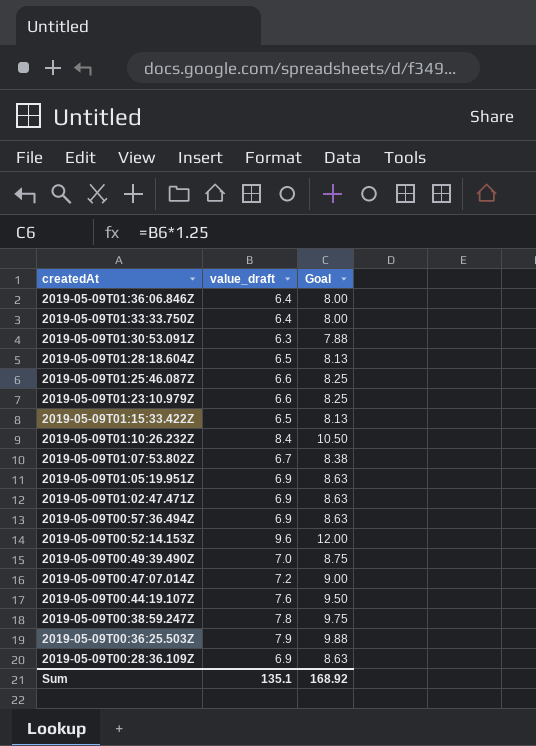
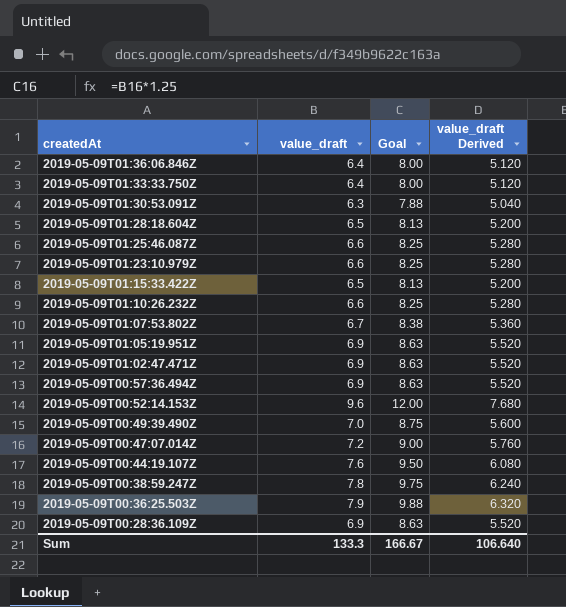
column value_draft Derived | formula: none -> [value_draft] * 0.8
2019-05-09T01:10:26.232Z | value_draft: 8.4 -> 6.6
2019-05-09T01:10:26.232Z | Goal: 10.50 -> 8.25
Sum | value_draft: 135.1 -> 133.3
Sum | Goal: 168.92 -> 166.67

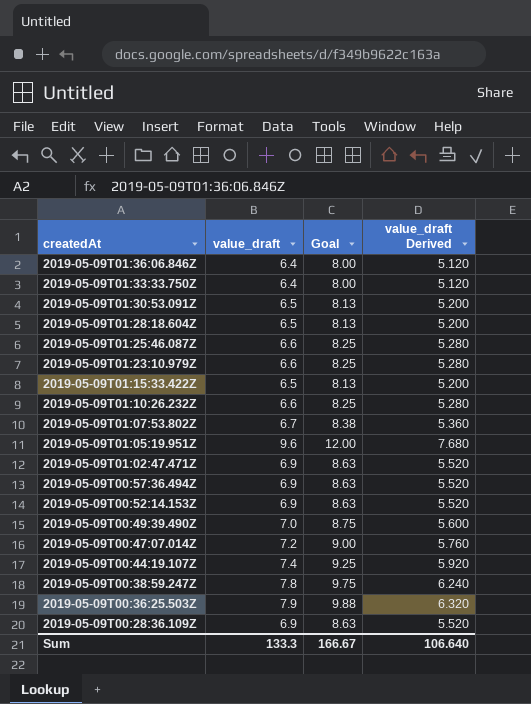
2019-05-09T01:30:53.091Z | value_draft: 6.3 -> 6.5
2019-05-09T01:30:53.091Z | Goal: 7.88 -> 8.13
2019-05-09T01:30:53.091Z | value_draft Derived: 5.040 -> 5.200
2019-05-09T01:05:19.951Z | value_draft: 6.9 -> 9.6
2019-05-09T01:05:19.951Z | Goal: 8.63 -> 12.00
2019-05-09T01:05:19.951Z | value_draft Derived: 5.520 -> 7.680
2019-05-09T00:52:14.153Z | value_draft: 9.6 -> 6.9
2019-05-09T00:52:14.153Z | Goal: 12.00 -> 8.63
2019-05-09T00:52:14.153Z | value_draft Derived: 7.680 -> 5.520
2019-05-09T00:44:19.107Z | value_draft: 7.6 -> 7.4
2019-05-09T00:44:19.107Z | Goal: 9.50 -> 9.25
2019-05-09T00:44:19.107Z | value_draft Derived: 6.080 -> 5.920

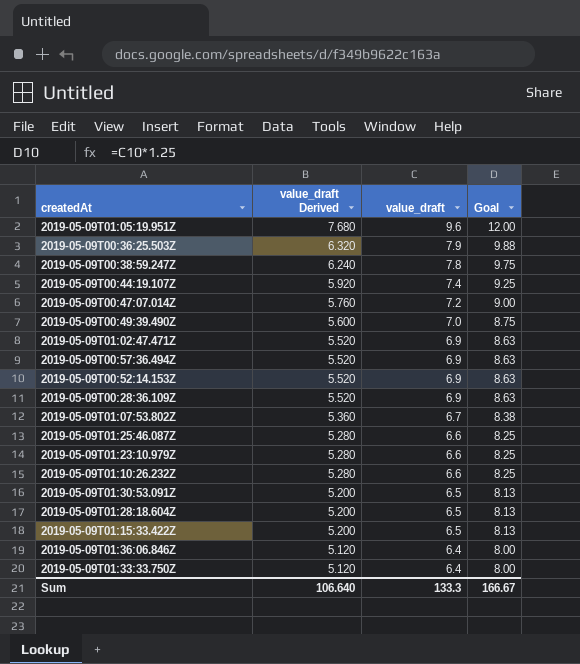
row order: createdAt descending -> value_draft Derived descending
column value_draft Derived | position: 4 -> 2

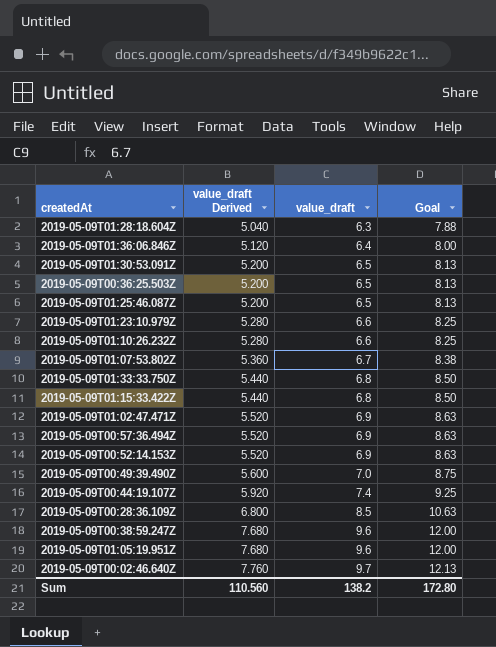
row order: value_draft Derived descending -> value_draft Derived ascending
row 2019-05-09T00:47:07.014Z: 5.760 | 7.2 | 9.00 -> none
2019-05-09T01:28:18.604Z | value_draft Derived: 5.200 -> 5.040
2019-05-09T01:28:18.604Z | value_draft: 6.5 -> 6.3
2019-05-09T01:28:18.604Z | Goal: 8.13 -> 7.88
2019-05-09T00:36:25.503Z | value_draft Derived: 6.320 -> 5.200
2019-05-09T00:36:25.503Z | value_draft: 7.9 -> 6.5
2019-05-09T00:36:25.503Z | Goal: 9.88 -> 8.13
2019-05-09T01:25:46.087Z | value_draft Derived: 5.280 -> 5.200
2019-05-09T01:25:46.087Z | value_draft: 6.6 -> 6.5
2019-05-09T01:25:46.087Z | Goal: 8.25 -> 8.13
2019-05-09T01:33:33.750Z | value_draft Derived: 5.120 -> 5.440
2019-05-09T01:33:33.750Z | value_draft: 6.4 -> 6.8
2019-05-09T01:33:33.750Z | Goal: 8.00 -> 8.50
2019-05-09T01:15:33.422Z | value_draft Derived: 5.200 -> 5.440
2019-05-09T01:15:33.422Z | value_draft: 6.5 -> 6.8
2019-05-09T01:15:33.422Z | Goal: 8.13 -> 8.50
2019-05-09T00:28:36.109Z | value_draft Derived: 5.520 -> 6.800
2019-05-09T00:28:36.109Z | value_draft: 6.9 -> 8.5
2019-05-09T00:28:36.109Z | Goal: 8.63 -> 10.63
2019-05-09T00:38:59.247Z | value_draft Derived: 6.240 -> 7.680
2019-05-09T00:38:59.247Z | value_draft: 7.8 -> 9.6
2019-05-09T00:38:59.247Z | Goal: 9.75 -> 12.00
row 2019-05-09T00:02:46.640Z: none -> 7.760 | 9.7 | 12.13
Sum | value_draft Derived: 106.640 -> 110.560
Sum | value_draft: 133.3 -> 138.2
Sum | Goal: 166.67 -> 172.80

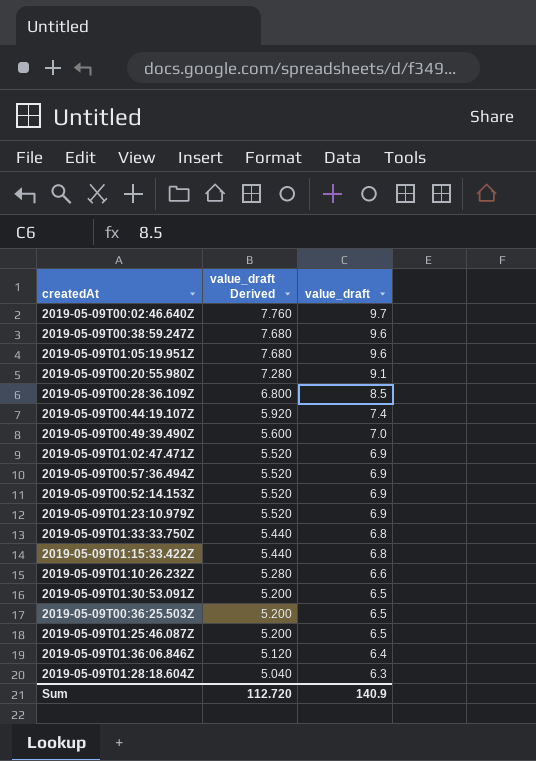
row order: value_draft Derived ascending -> value_draft Derived descending
column Goal | formula: [value_draft] * 1.25 -> none
row 2019-05-09T01:07:53.802Z: 5.360 | 6.7 | 8.38 -> none
row 2019-05-09T00:20:55.980Z: none -> 7.280 | 9.1
2019-05-09T01:23:10.979Z | value_draft Derived: 5.280 -> 5.520
2019-05-09T01:23:10.979Z | value_draft: 6.6 -> 6.9
Sum | value_draft Derived: 110.560 -> 112.720
Sum | value_draft: 138.2 -> 140.9

